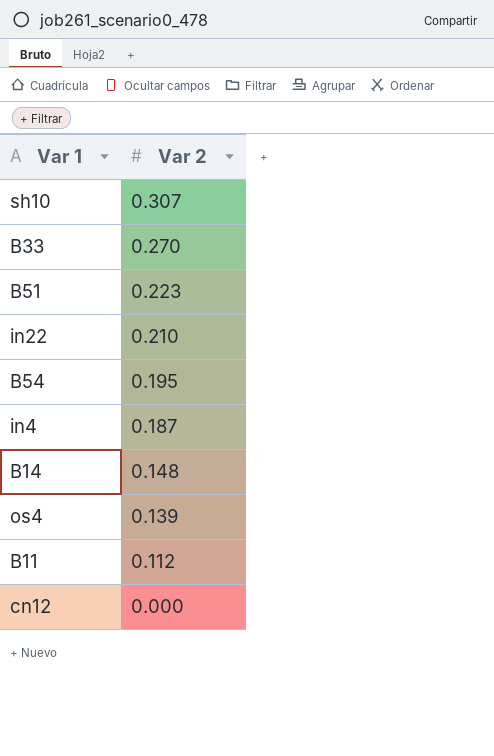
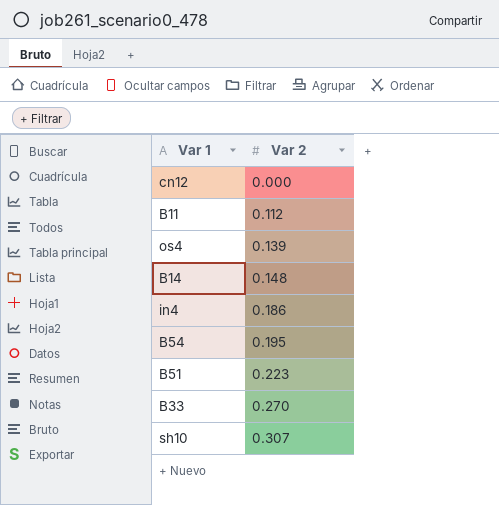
row order: Var 2 descending -> Var 2 ascending
row in22: 0.210 -> none
in4 | Var 2: 0.187 -> 0.186

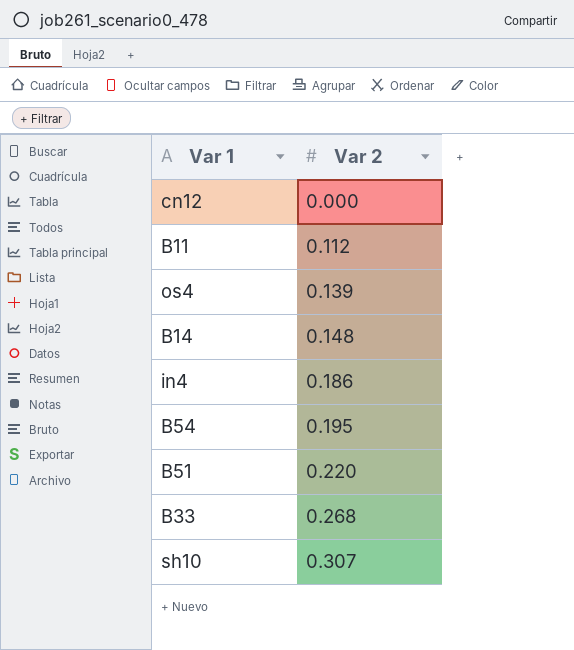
B51 | Var 2: 0.223 -> 0.220
B33 | Var 2: 0.270 -> 0.268

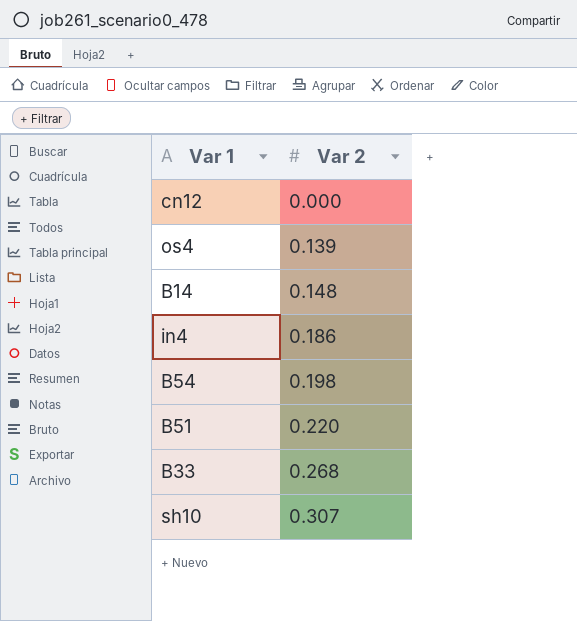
row B11: 0.112 -> none
B54 | Var 2: 0.195 -> 0.198

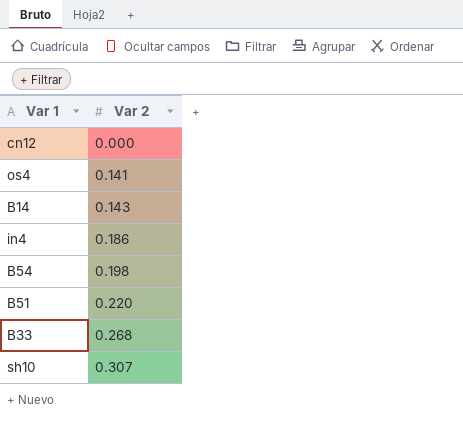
os4 | Var 2: 0.139 -> 0.141
B14 | Var 2: 0.148 -> 0.143

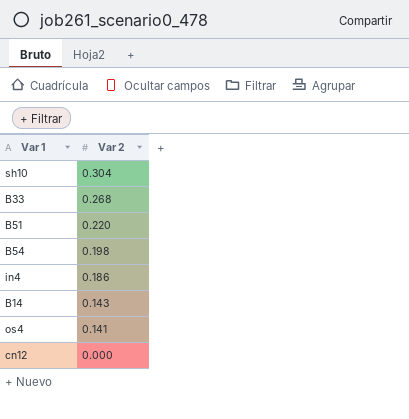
row order: Var 2 ascending -> Var 2 descending
sh10 | Var 2: 0.307 -> 0.304

